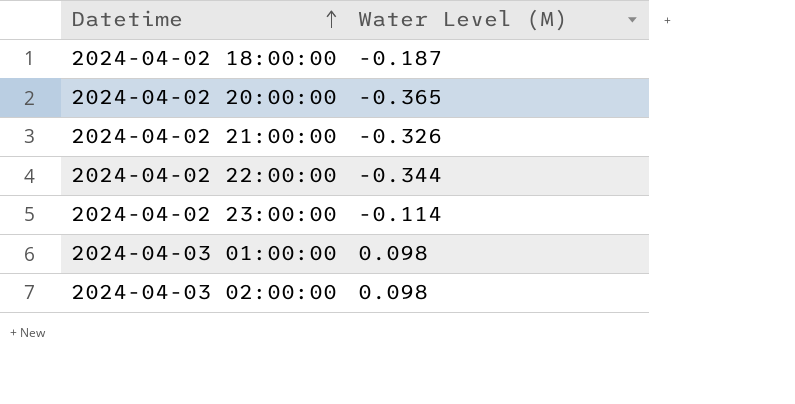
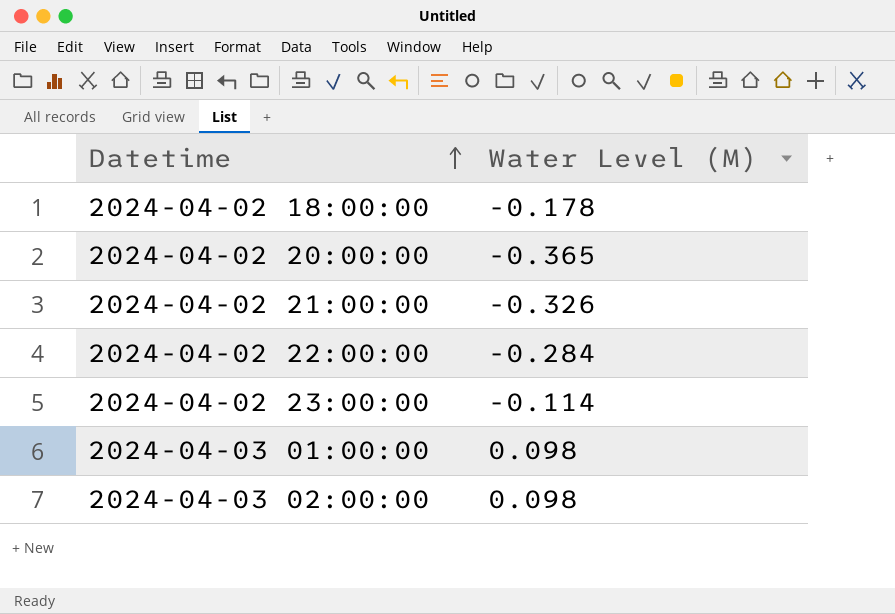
2024-04-02 18:00:00 | Water Level (M): -0.187 -> -0.178
2024-04-02 22:00:00 | Water Level (M): -0.344 -> -0.284

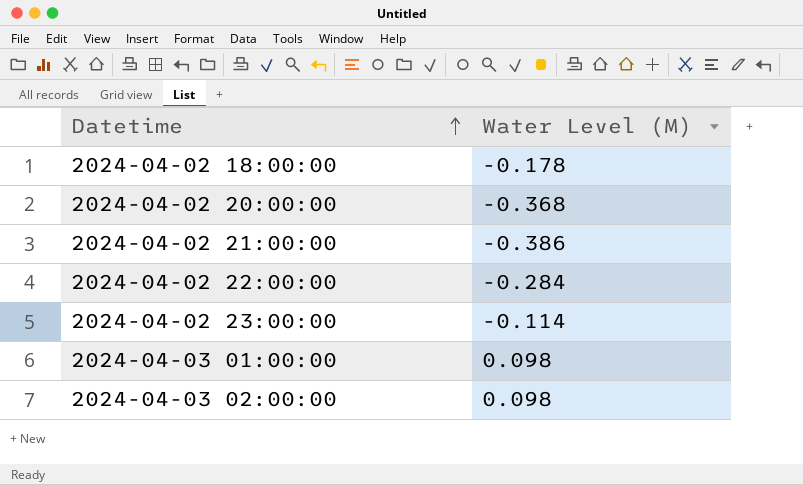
2024-04-02 20:00:00 | Water Level (M): -0.365 -> -0.368
2024-04-02 21:00:00 | Water Level (M): -0.326 -> -0.386

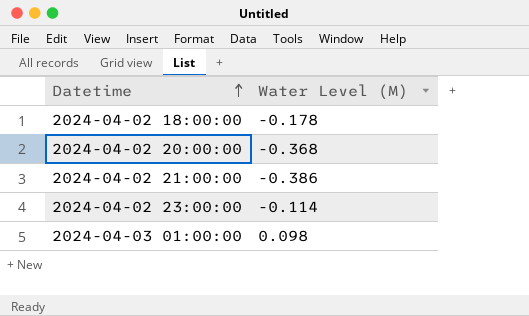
row 2024-04-02 22:00:00: -0.284 -> none
row 2024-04-03 02:00:00: 0.098 -> none

